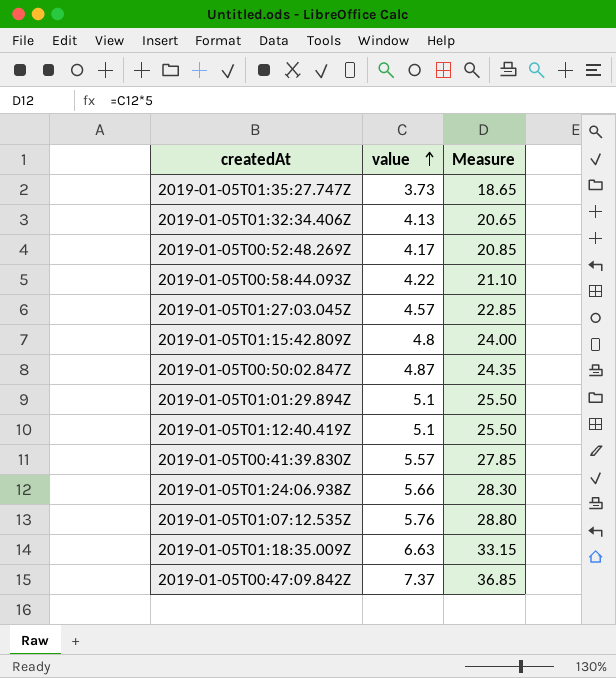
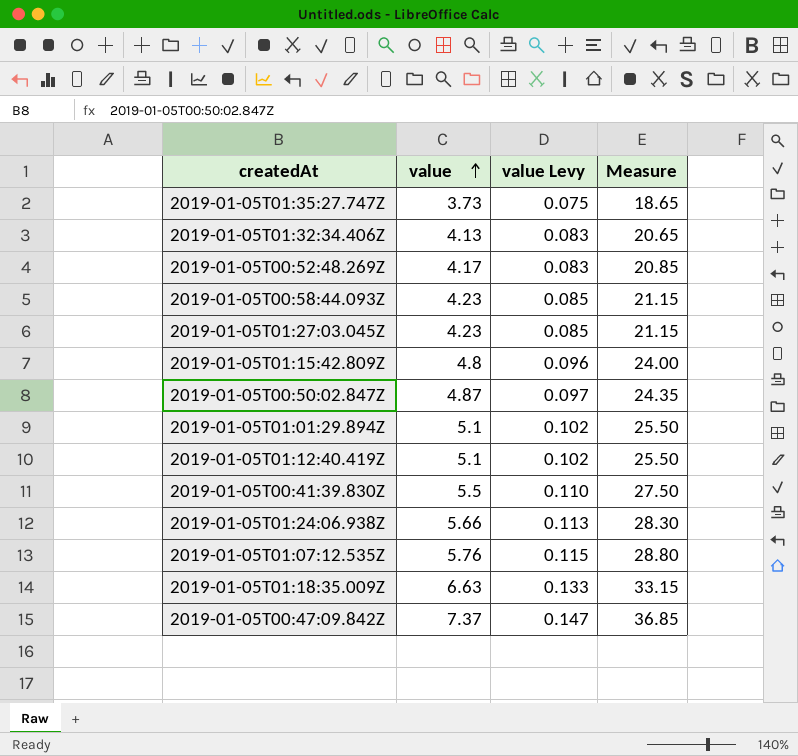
column value Levy | formula: none -> [value] * 0.02
2019-01-05T00:58:44.093Z | value: 4.22 -> 4.23
2019-01-05T00:58:44.093Z | Measure: 21.10 -> 21.15
2019-01-05T01:27:03.045Z | value: 4.57 -> 4.23
2019-01-05T01:27:03.045Z | Measure: 22.85 -> 21.15
2019-01-05T00:41:39.830Z | value: 5.57 -> 5.5
2019-01-05T00:41:39.830Z | Measure: 27.85 -> 27.50

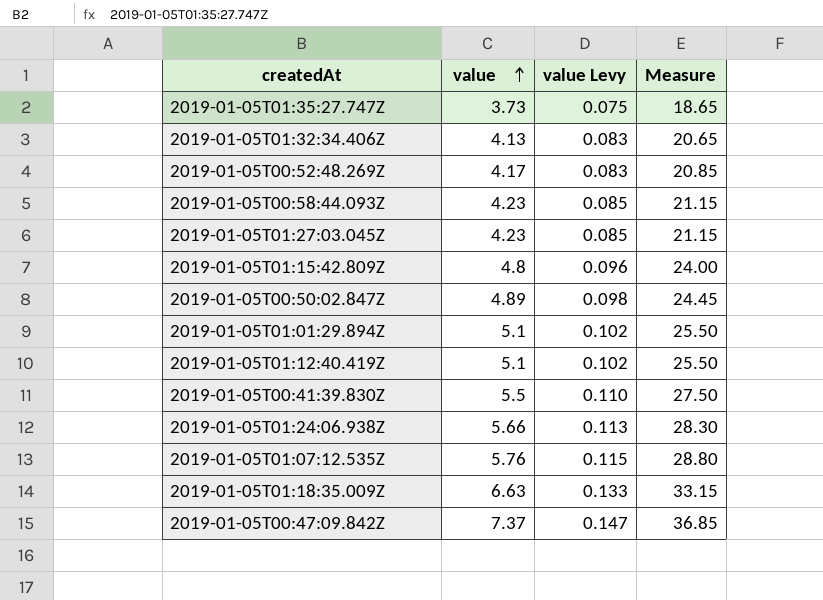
2019-01-05T00:50:02.847Z | value: 4.87 -> 4.89
2019-01-05T00:50:02.847Z | value Levy: 0.097 -> 0.098
2019-01-05T00:50:02.847Z | Measure: 24.35 -> 24.45

